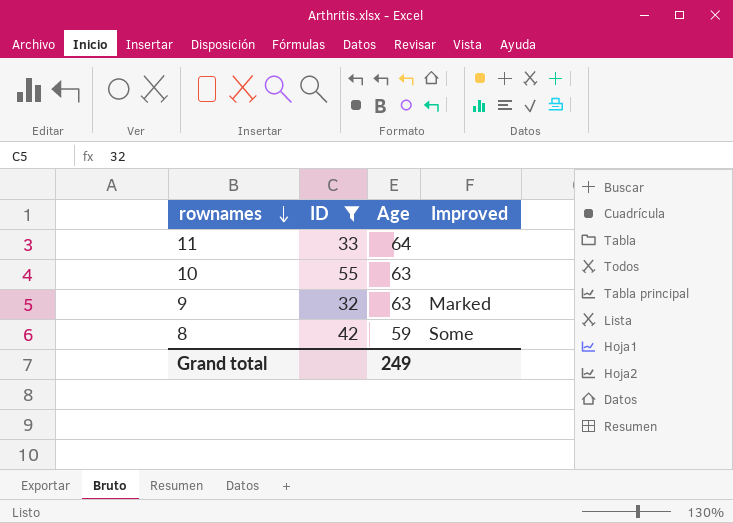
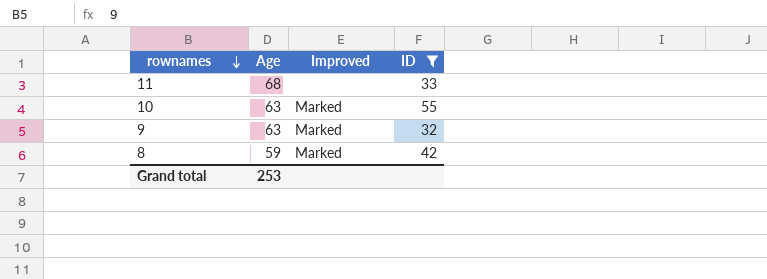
column ID | position: 2 -> 4
11 | Age: 64 -> 68
10 | Improved: none -> Marked
8 | Improved: Some -> Marked
Grand total | Age: 249 -> 253

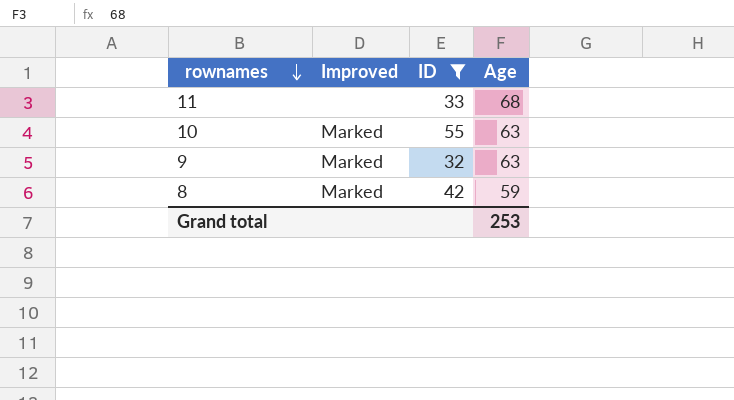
column Age | position: 2 -> 4

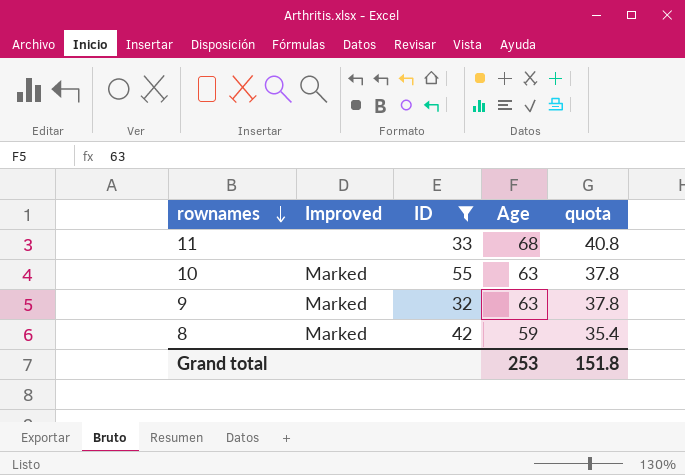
column quota | formula: none -> [Age] * 0.6

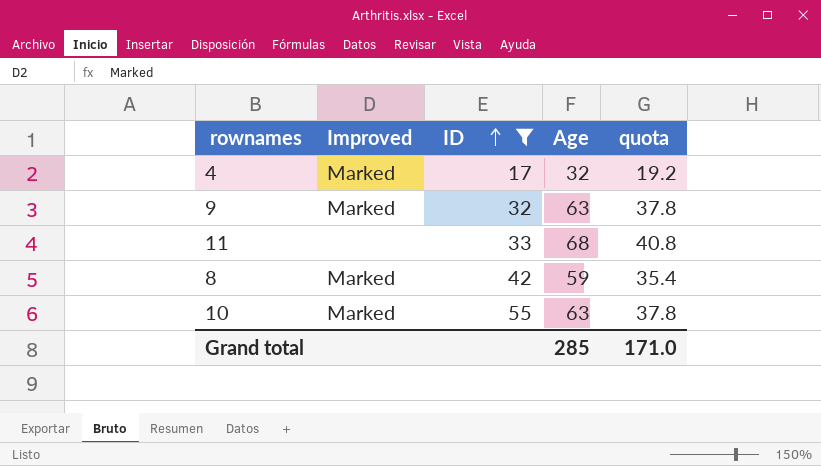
row order: rownames descending -> ID ascending
row 4: none -> Marked | 17 | 32 | 19.2
Grand total | Age: 253 -> 285
Grand total | quota: 151.8 -> 171.0

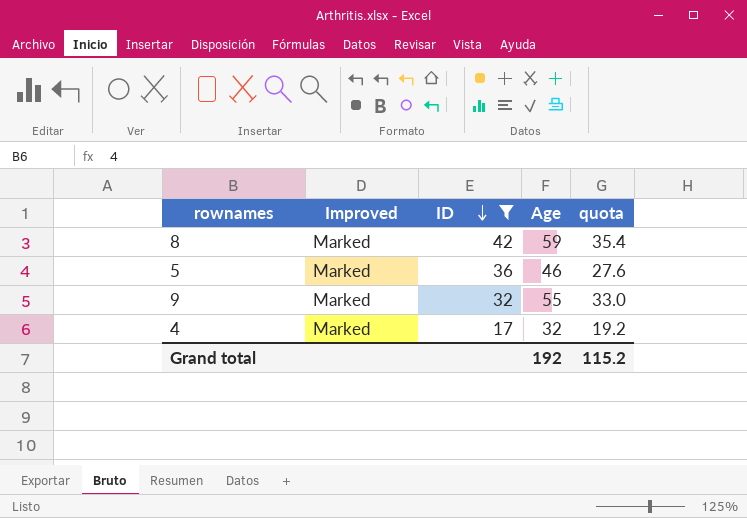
row order: ID ascending -> ID descending
row 11: none | 33 | 68 | 40.8 -> none
row 10: Marked | 55 | 63 | 37.8 -> none
row 5: none -> Marked | 36 | 46 | 27.6
9 | Age: 63 -> 55
9 | quota: 37.8 -> 33.0
Grand total | Age: 285 -> 192
Grand total | quota: 171.0 -> 115.2

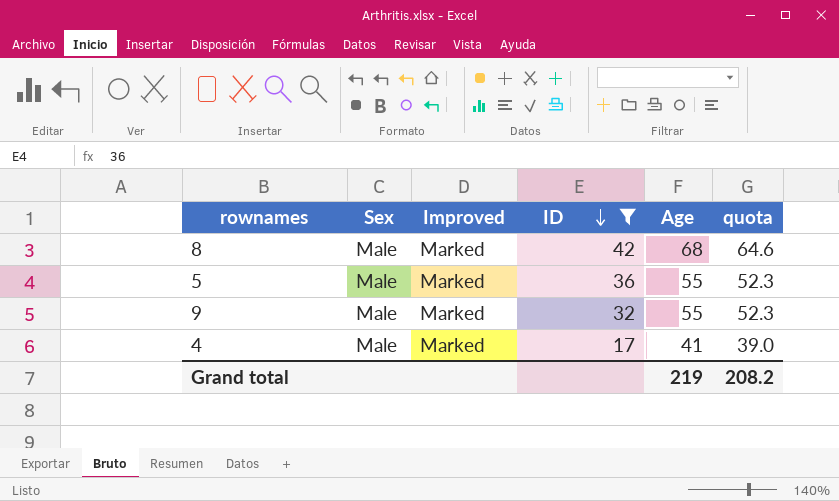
column Sex | position: none -> 2
column quota | formula: [Age] * 0.6 -> [Age] * 0.95
8 | Age: 59 -> 68
5 | Age: 46 -> 55
4 | Age: 32 -> 41
Grand total | Age: 192 -> 219
Grand total | quota: 115.2 -> 208.2

